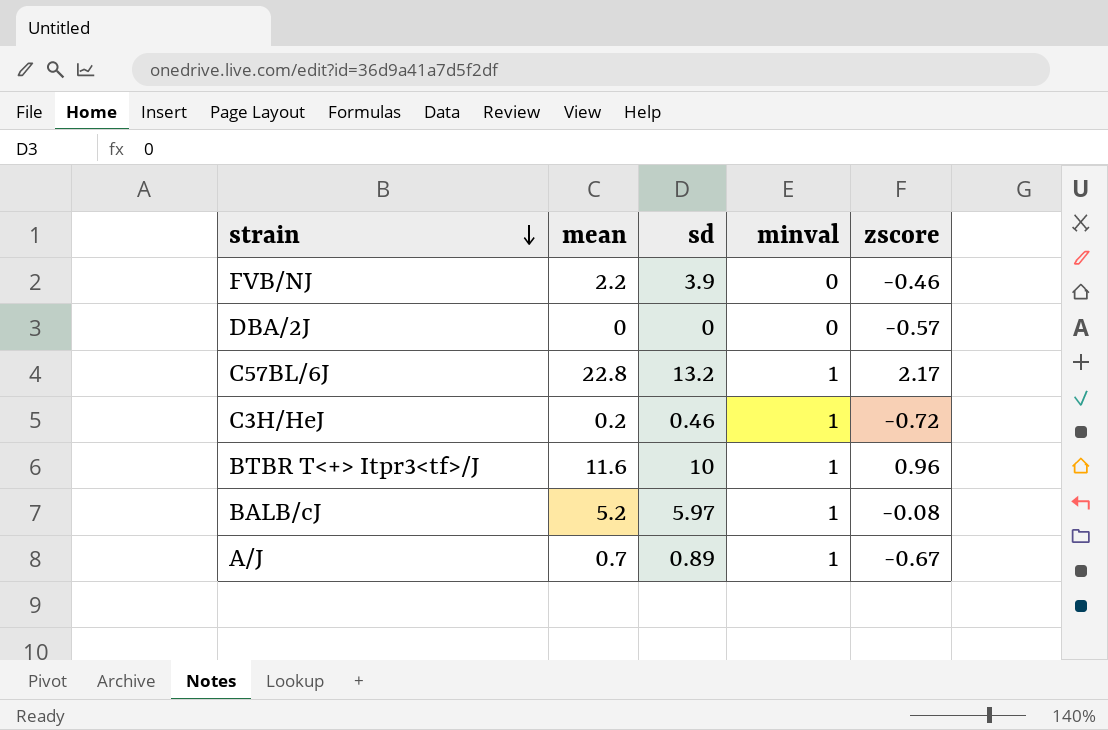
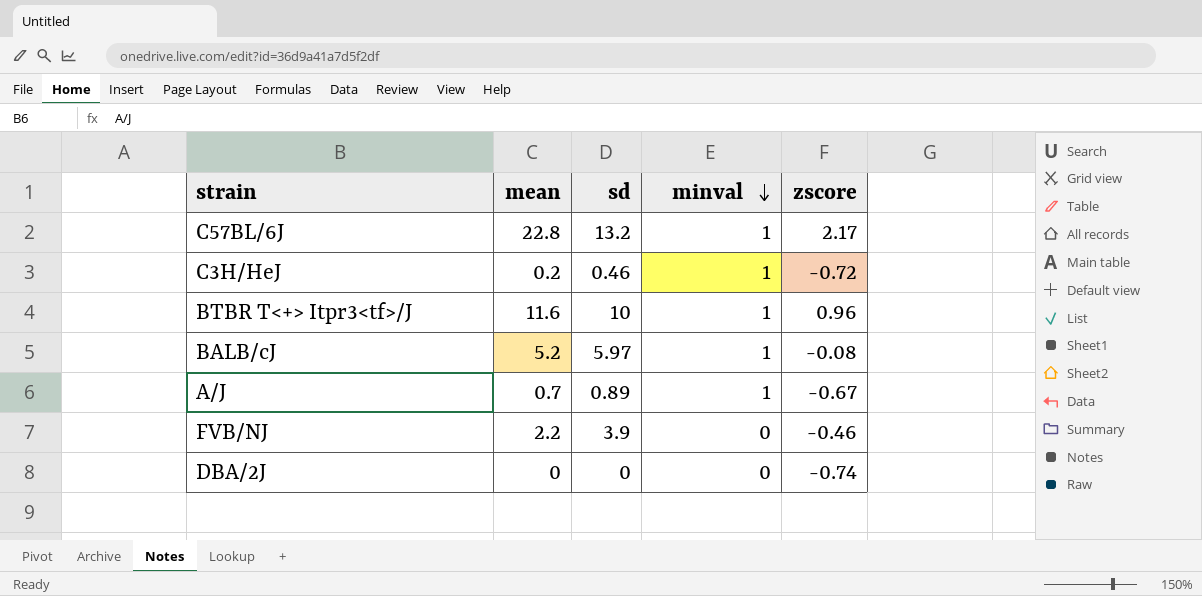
row order: strain descending -> minval descending
DBA/2J | zscore: -0.57 -> -0.74

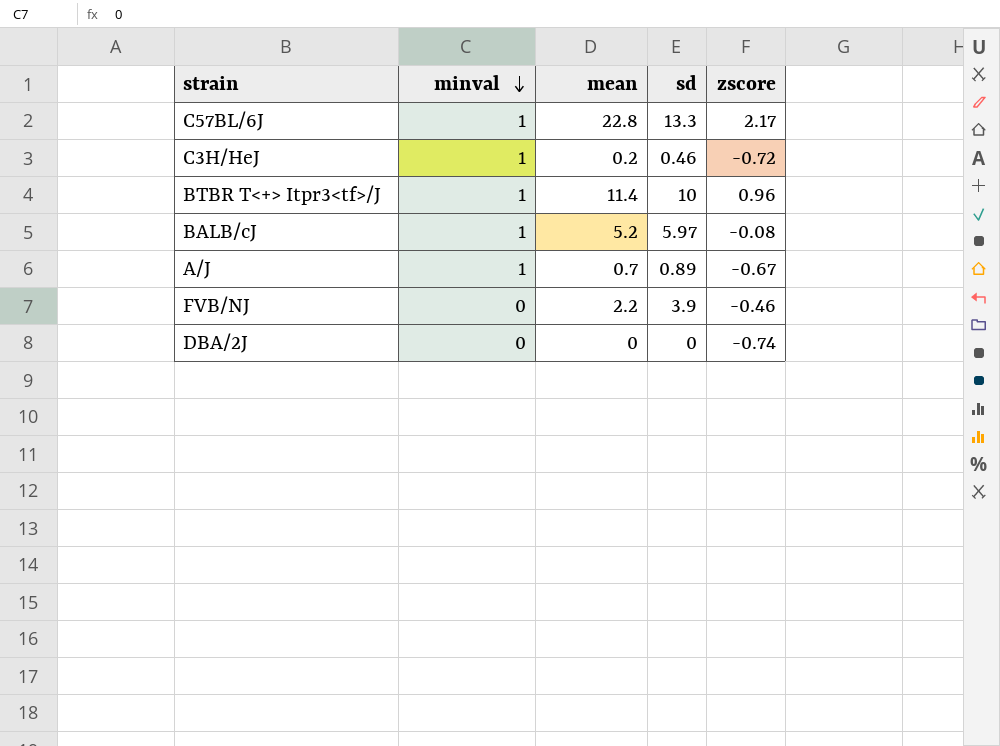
column minval | position: 4 -> 2
C57BL/6J | sd: 13.2 -> 13.3
BTBR T<+> Itpr3<tf>/J | mean: 11.6 -> 11.4

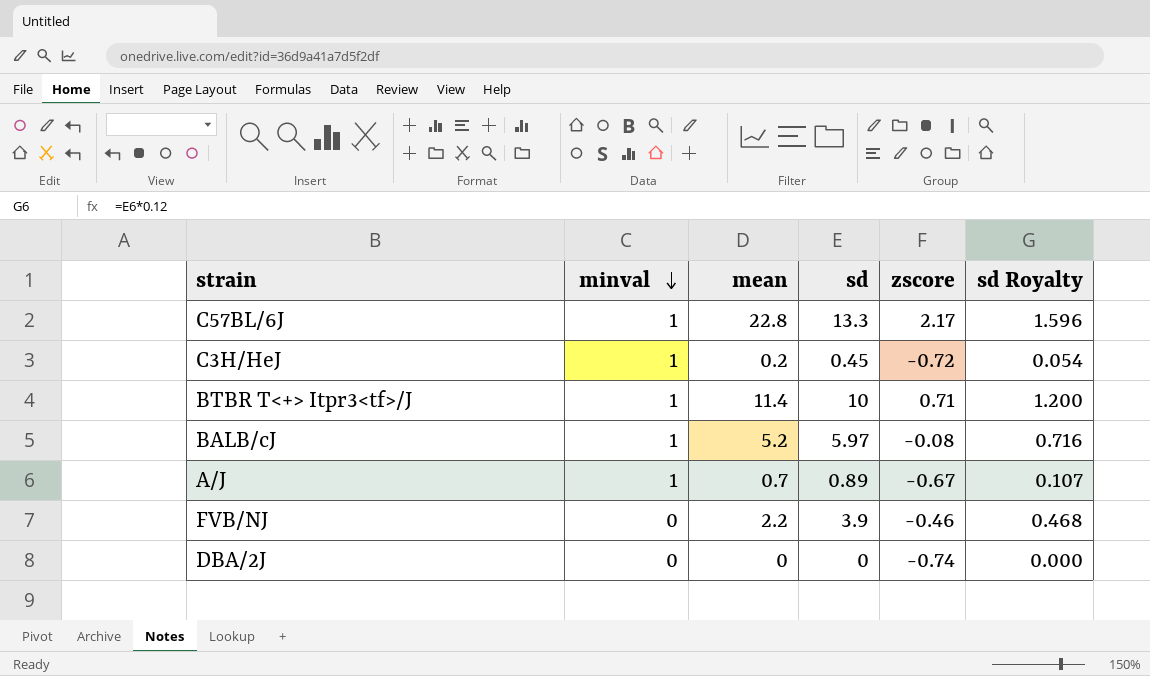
column sd Royalty | formula: none -> [sd] * 0.12
C3H/HeJ | sd: 0.46 -> 0.45
BTBR T<+> Itpr3<tf>/J | zscore: 0.96 -> 0.71

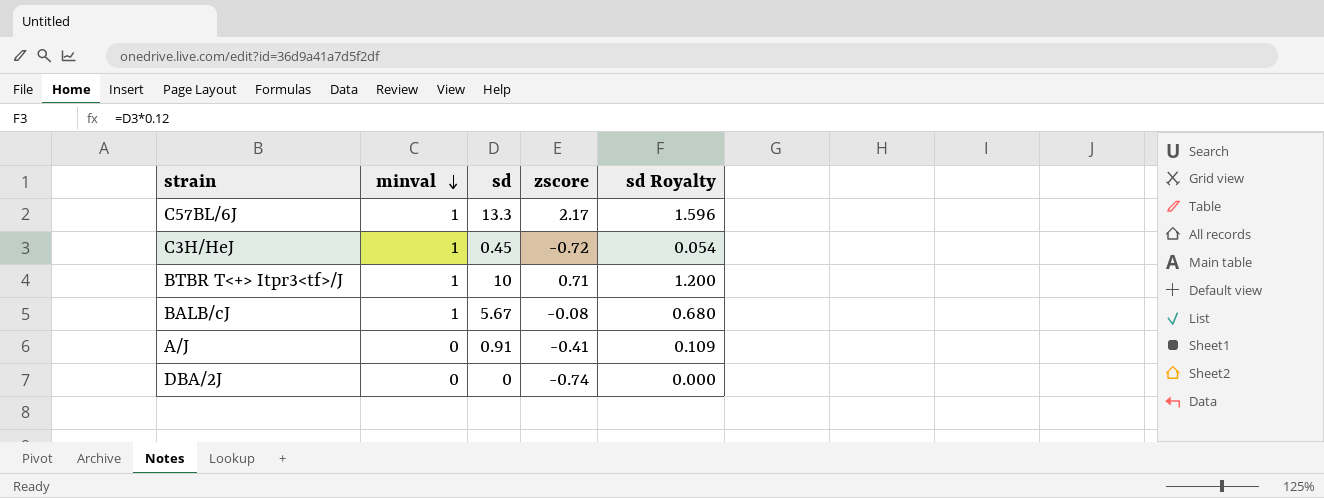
column mean | position: 3 -> none
row FVB/NJ: 0 | 2.2 | 3.9 | -0.46 | 0.468 -> none
BALB/cJ | sd: 5.97 -> 5.67
BALB/cJ | sd Royalty: 0.716 -> 0.680
A/J | minval: 1 -> 0
A/J | sd: 0.89 -> 0.91
A/J | zscore: -0.67 -> -0.41
A/J | sd Royalty: 0.107 -> 0.109

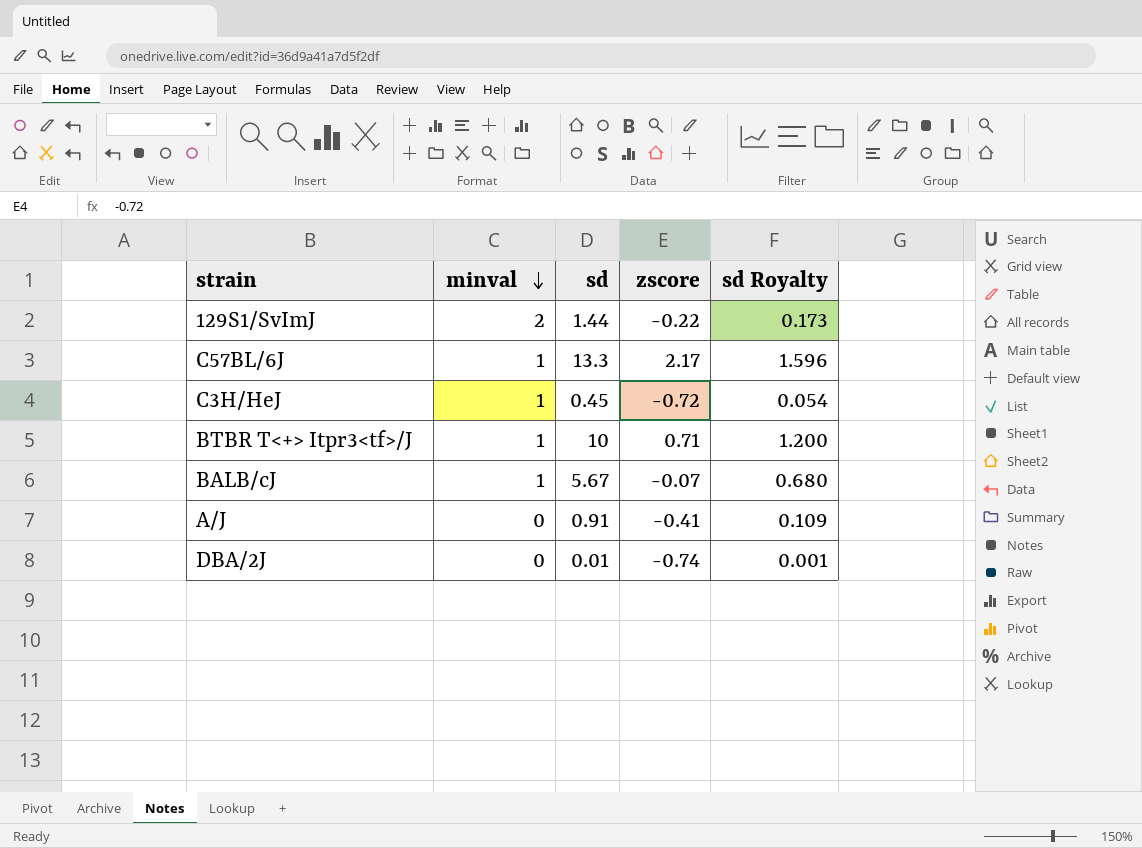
row 129S1/SvImJ: none -> 2 | 1.44 | -0.22 | 0.173
BALB/cJ | zscore: -0.08 -> -0.07
DBA/2J | sd: 0 -> 0.01
DBA/2J | sd Royalty: 0.000 -> 0.001

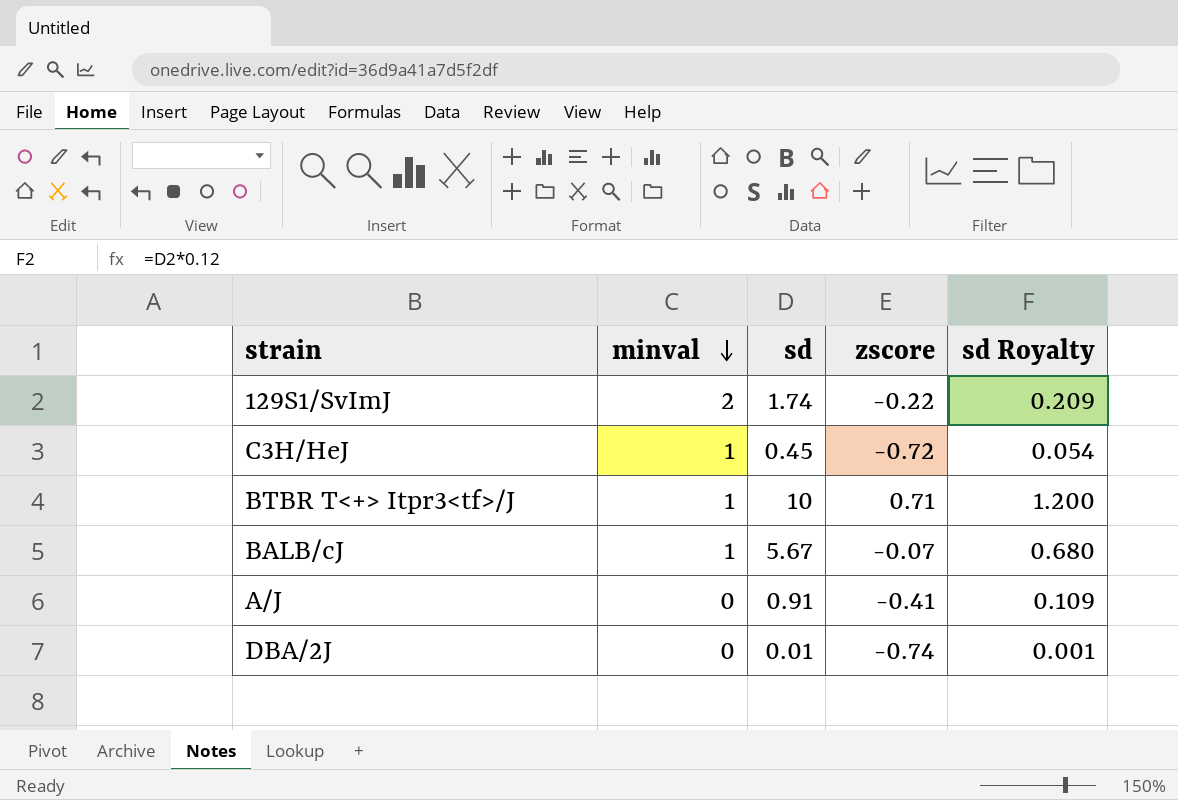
row C57BL/6J: 1 | 13.3 | 2.17 | 1.596 -> none
129S1/SvImJ | sd: 1.44 -> 1.74
129S1/SvImJ | sd Royalty: 0.173 -> 0.209

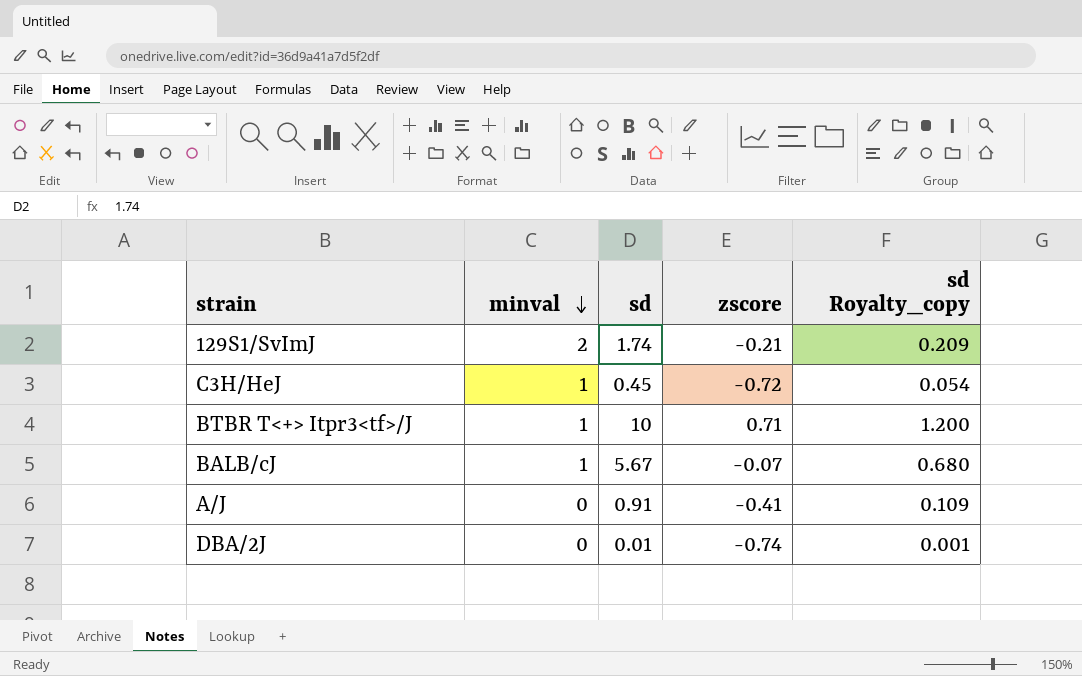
column name: sd Royalty -> sd Royalty_copy
129S1/SvImJ | zscore: -0.22 -> -0.21

